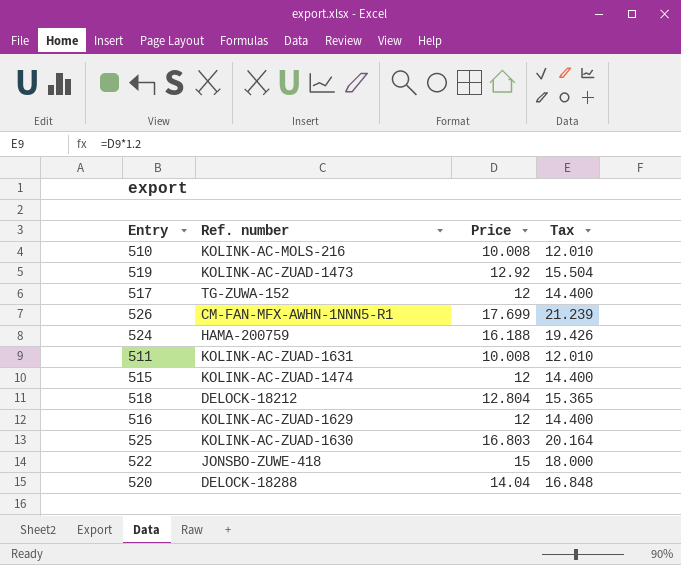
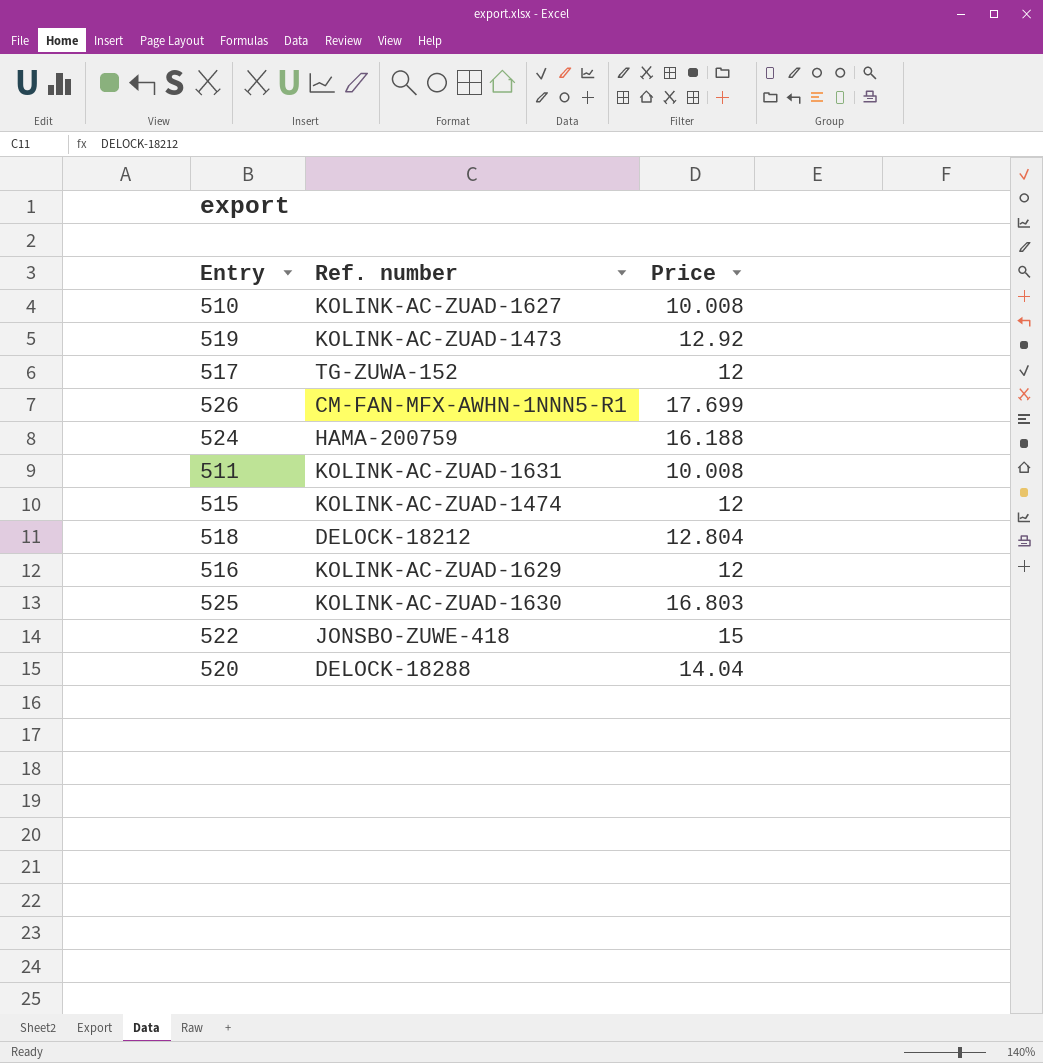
column Tax | formula: [Price] * 1.2 -> none
510 | Ref. number: KOLINK-AC-MOLS-216 -> KOLINK-AC-ZUAD-1627

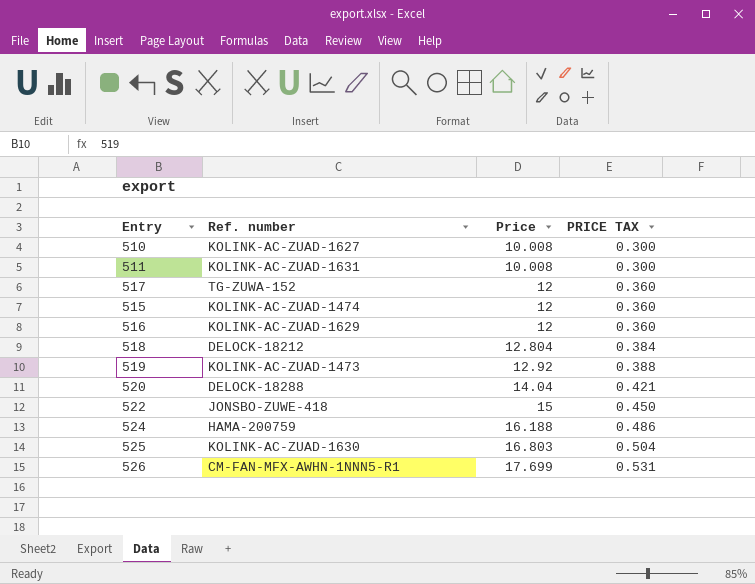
row order: none -> Price ascending
column PRICE TAX | formula: none -> [Price] * 0.03

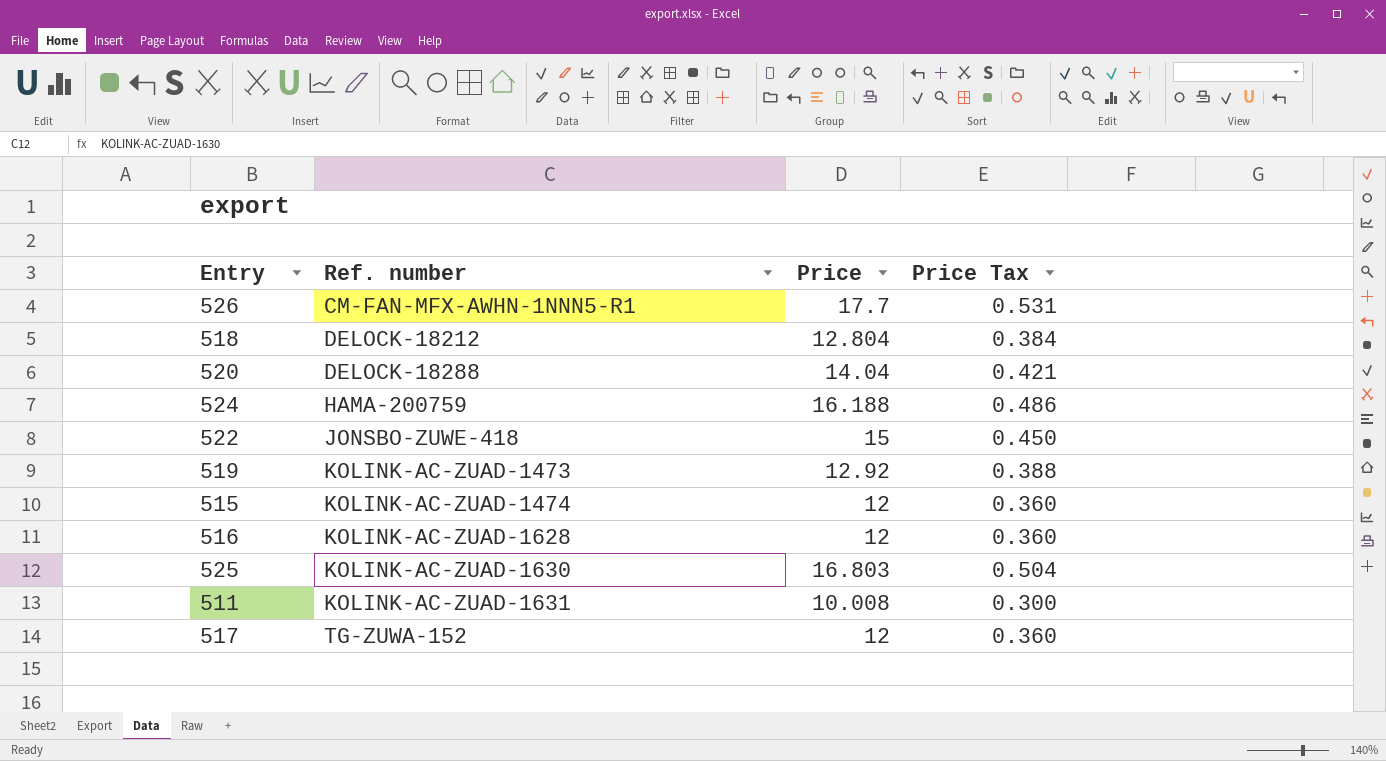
row order: Price ascending -> Ref. number ascending
column name: PRICE TAX -> Price Tax
row 510: KOLINK-AC-ZUAD-1627 | 10.008 | 0.300 -> none
526 | Price: 17.699 -> 17.7
516 | Ref. number: KOLINK-AC-ZUAD-1629 -> KOLINK-AC-ZUAD-1628

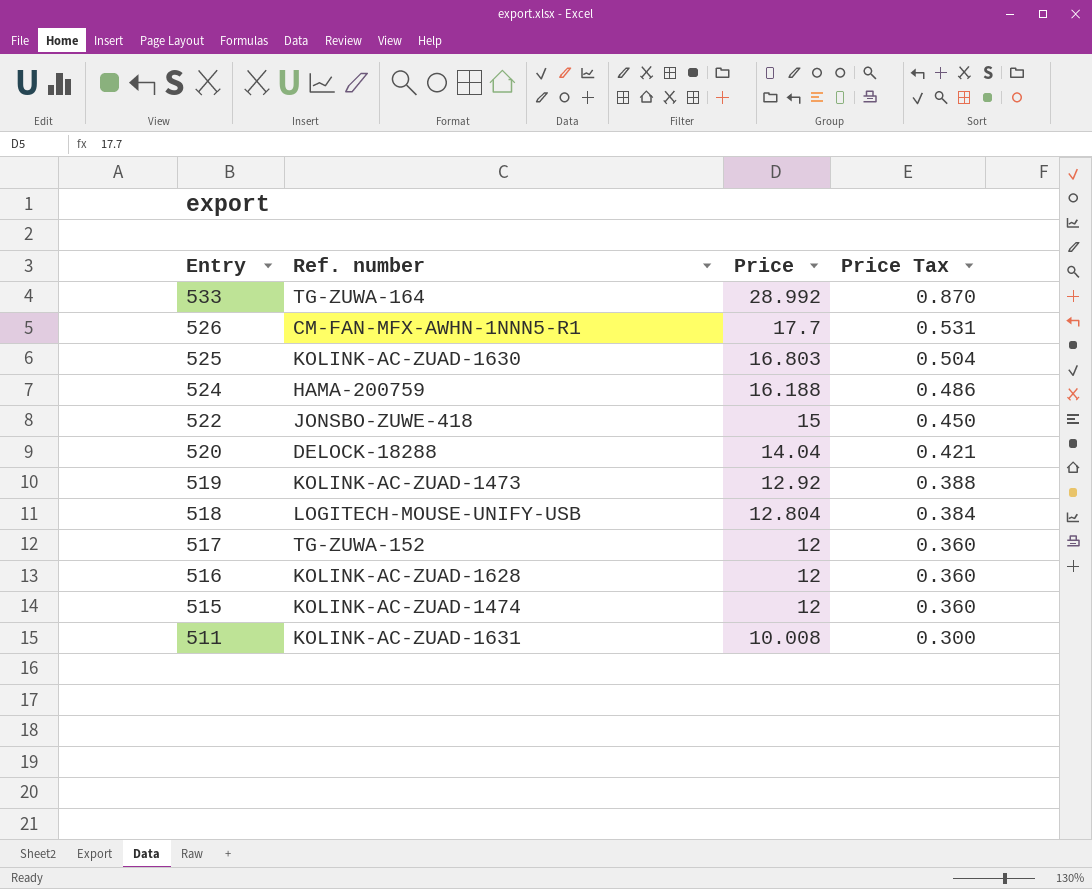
row order: Ref. number ascending -> Entry descending
row 533: none -> TG-ZUWA-164 | 28.992 | 0.870
518 | Ref. number: DELOCK-18212 -> LOGITECH-MOUSE-UNIFY-USB

